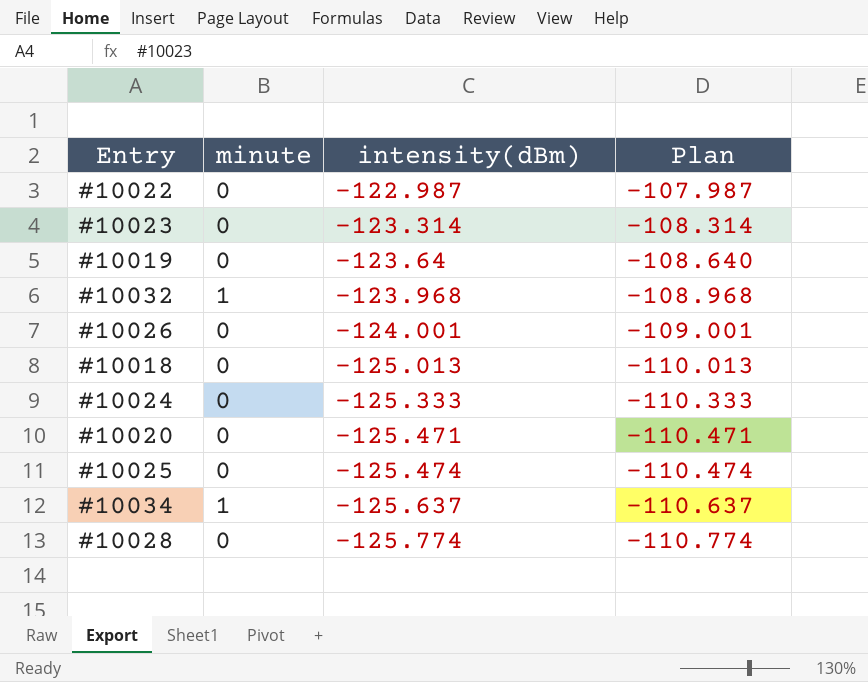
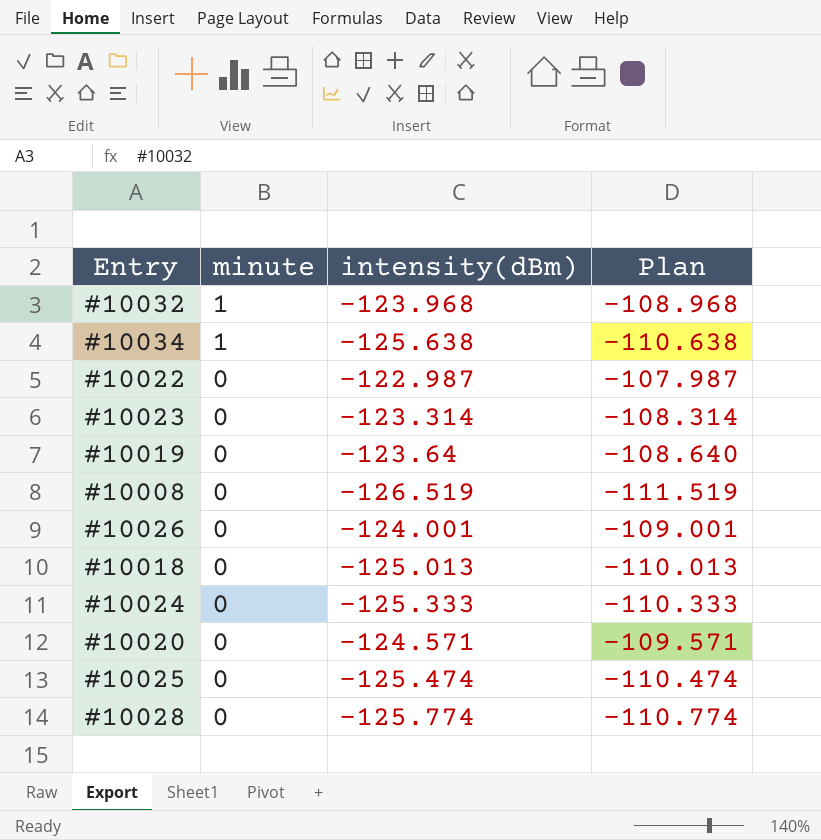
row order: intensity(dBm) descending -> minute descending
#10034 | intensity(dBm): -125.637 -> -125.638
#10034 | Plan: -110.637 -> -110.638
row #10008: none -> 0 | -126.519 | -111.519
#10020 | intensity(dBm): -125.471 -> -124.571
#10020 | Plan: -110.471 -> -109.571

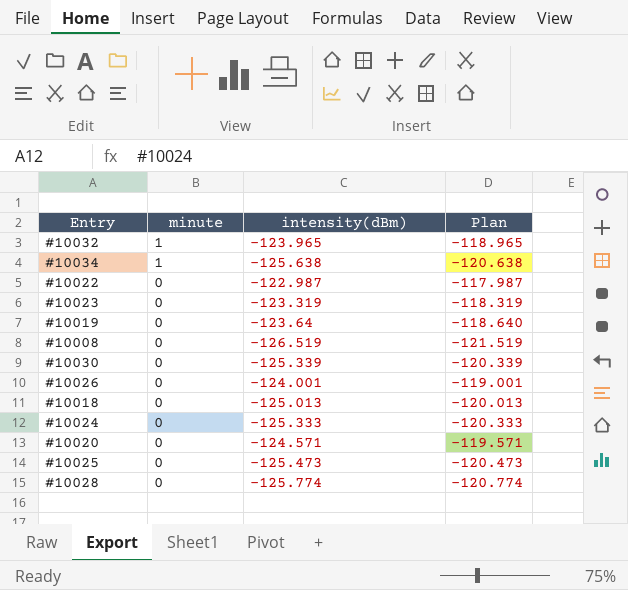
column Plan | formula: [intensity(dBm)] + 15 -> [intensity(dBm)] + 5
#10032 | intensity(dBm): -123.968 -> -123.965
#10023 | intensity(dBm): -123.314 -> -123.319
row #10030: none -> 0 | -125.339 | -120.339
#10025 | intensity(dBm): -125.474 -> -125.473

